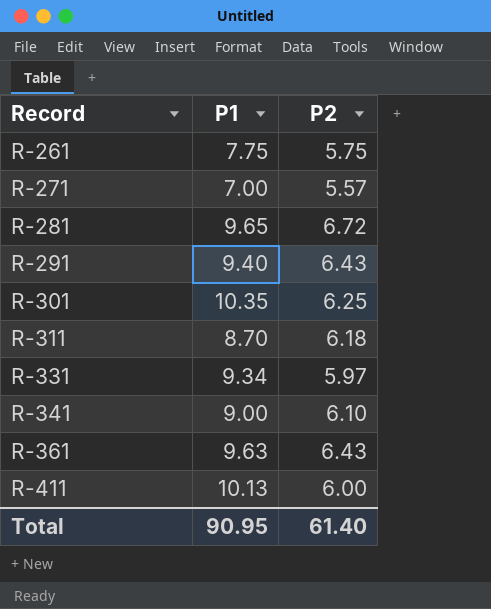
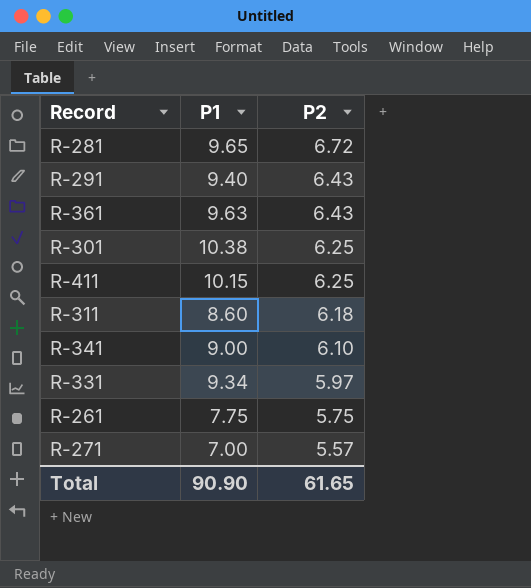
row order: Record ascending -> P2 descending
R-301 | P1: 10.35 -> 10.38
R-411 | P1: 10.13 -> 10.15
R-411 | P2: 6.00 -> 6.25
R-311 | P1: 8.70 -> 8.60
Total | P1: 90.95 -> 90.90
Total | P2: 61.40 -> 61.65

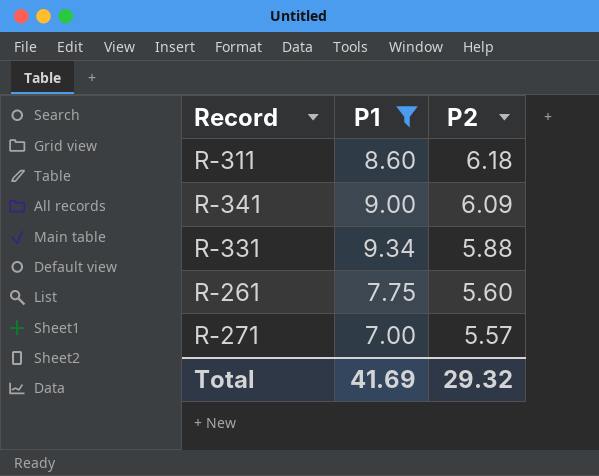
filter: none -> P1 <= 9.34
R-341 | P2: 6.10 -> 6.09
R-331 | P2: 5.97 -> 5.88
R-261 | P2: 5.75 -> 5.60
Total | P1: 90.90 -> 41.69
Total | P2: 61.65 -> 29.32

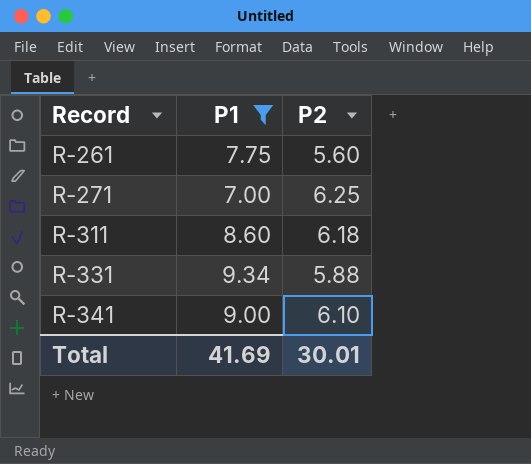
row order: P2 descending -> Record ascending
R-271 | P2: 5.57 -> 6.25
R-341 | P2: 6.09 -> 6.10
Total | P2: 29.32 -> 30.01

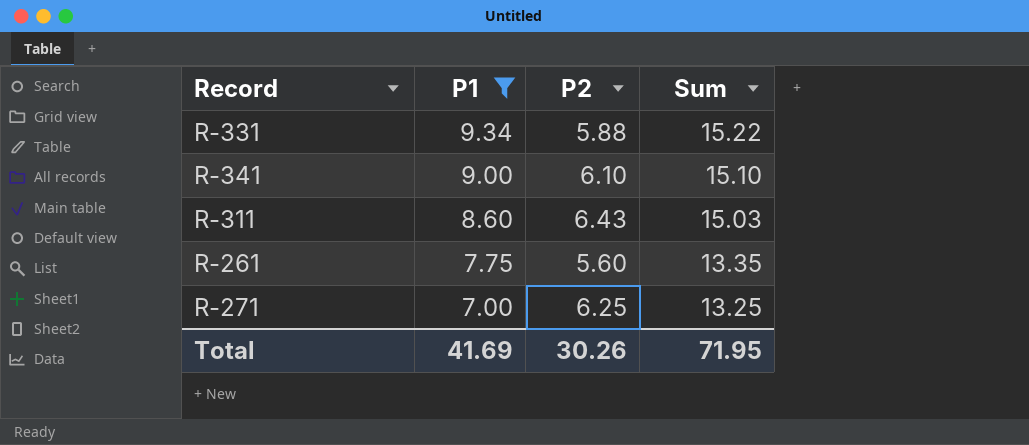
row order: Record ascending -> P1 descending
column Sum | formula: none -> [P1] + [P2]
R-311 | P2: 6.18 -> 6.43
Total | P2: 30.01 -> 30.26

